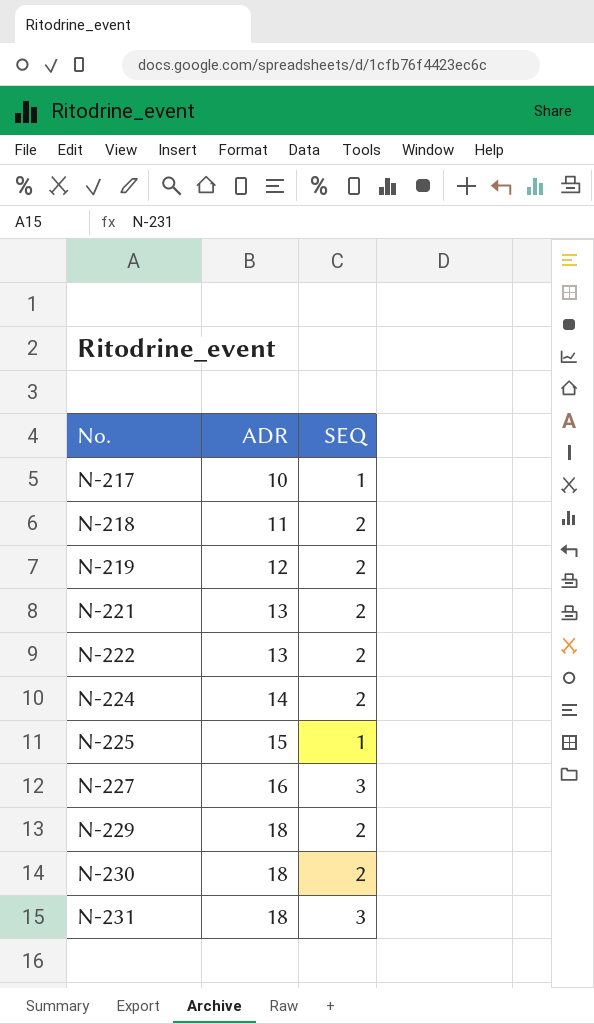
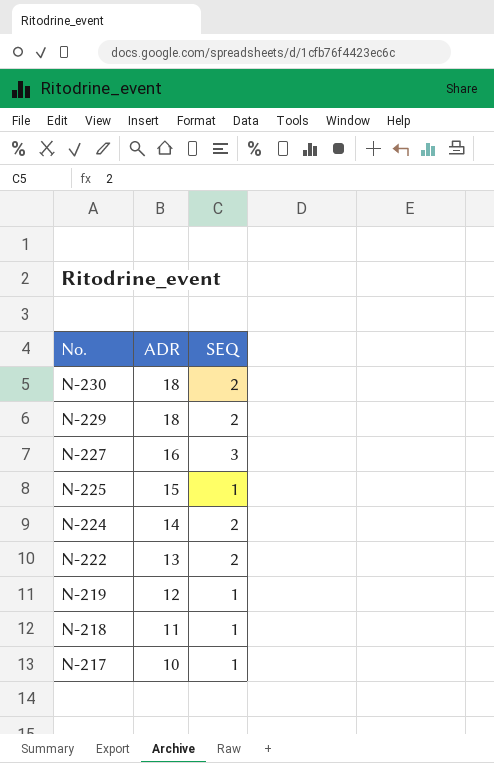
row order: No. ascending -> No. descending
row N-221: 13 | 2 -> none
row N-231: 18 | 3 -> none
N-219 | SEQ: 2 -> 1
N-218 | SEQ: 2 -> 1

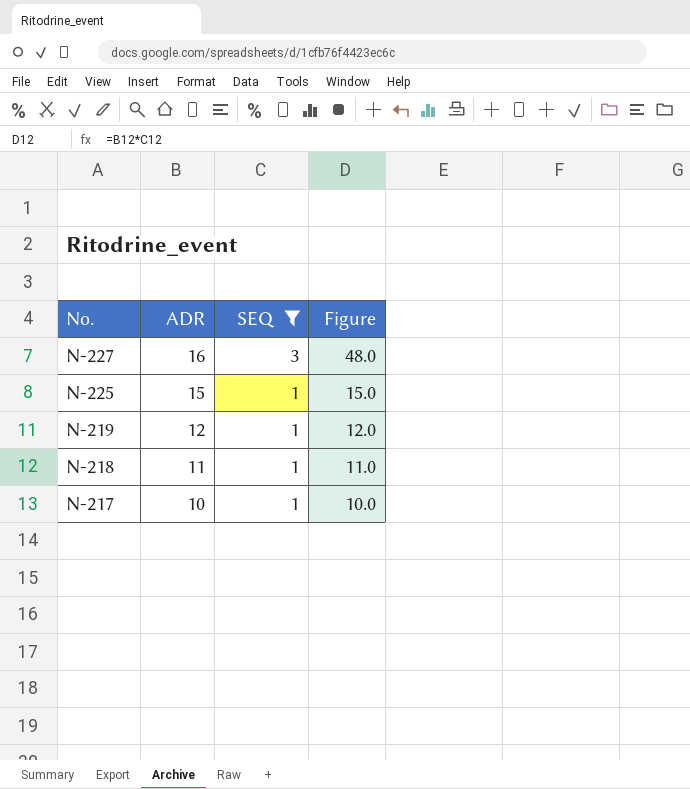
filter: none -> SEQ != 2
column Figure | formula: none -> [ADR] * [SEQ]

